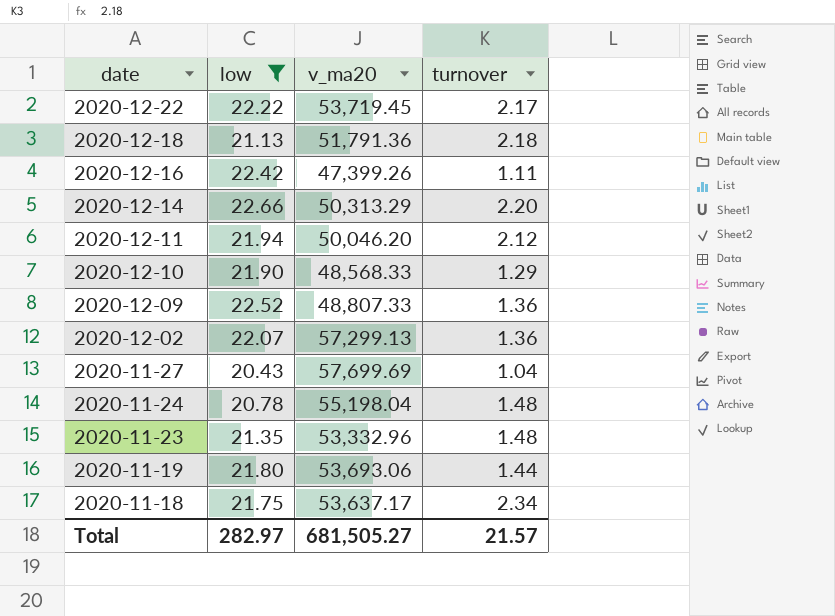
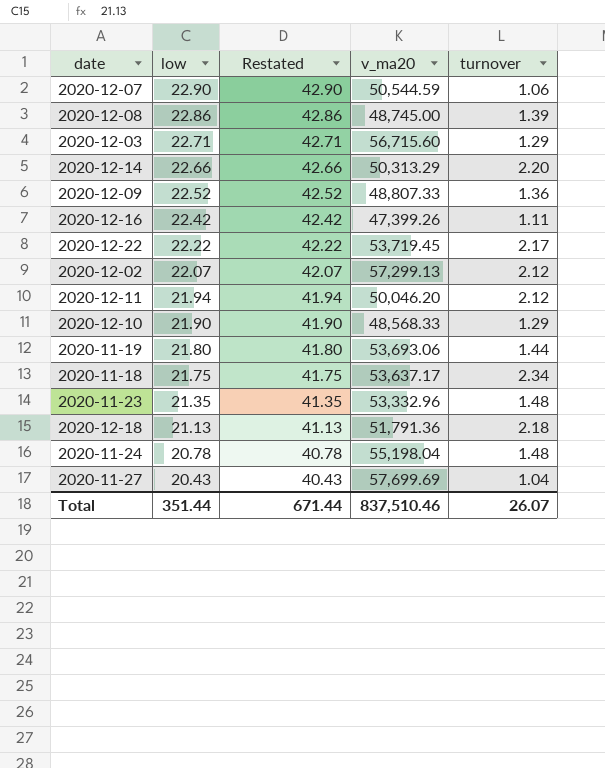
filter: low <= 22.66 -> none
row order: date descending -> low descending
column Restated | formula: none -> [low] + 20
2020-12-02 | turnover: 1.36 -> 2.12
Total | low: 282.97 -> 351.44
Total | v_ma20: 681,505.27 -> 837,510.46
Total | turnover: 21.57 -> 26.07

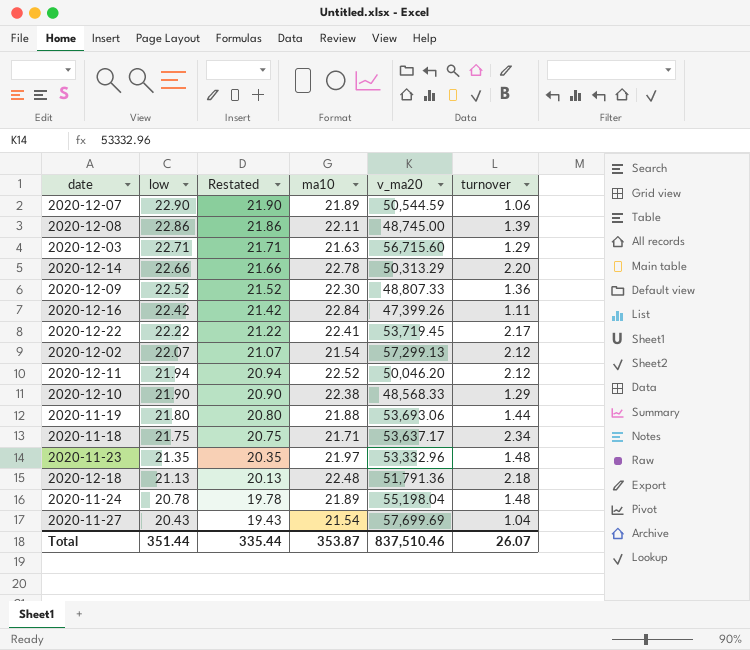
column Restated | formula: [low] + 20 -> [low] - 1
column ma10 | position: none -> 4
Total | Restated: 671.44 -> 335.44

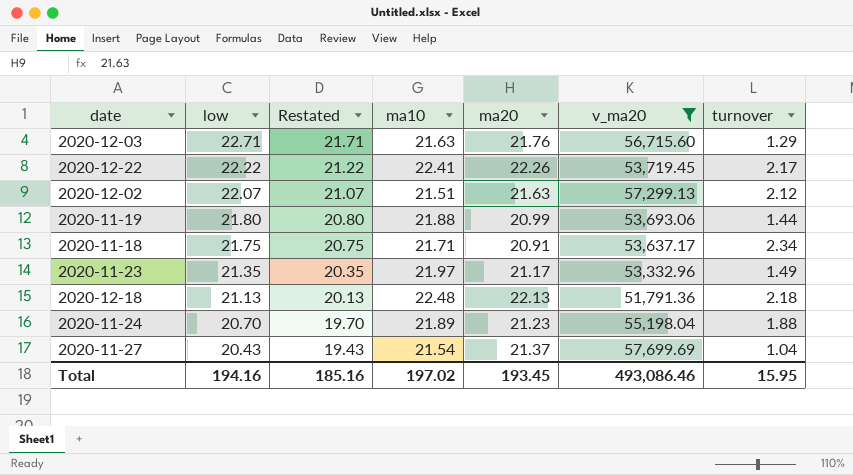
filter: none -> v_ma20 >= 51,791.36
column ma20 | position: none -> 5
2020-12-02 | ma10: 21.54 -> 21.51
2020-11-23 | turnover: 1.48 -> 1.49
2020-11-24 | low: 20.78 -> 20.70
2020-11-24 | Restated: 19.78 -> 19.70
2020-11-24 | turnover: 1.48 -> 1.88
Total | low: 351.44 -> 194.16
Total | Restated: 335.44 -> 185.16
Total | ma10: 353.87 -> 197.02
Total | v_ma20: 837,510.46 -> 493,086.46
Total | turnover: 26.07 -> 15.95

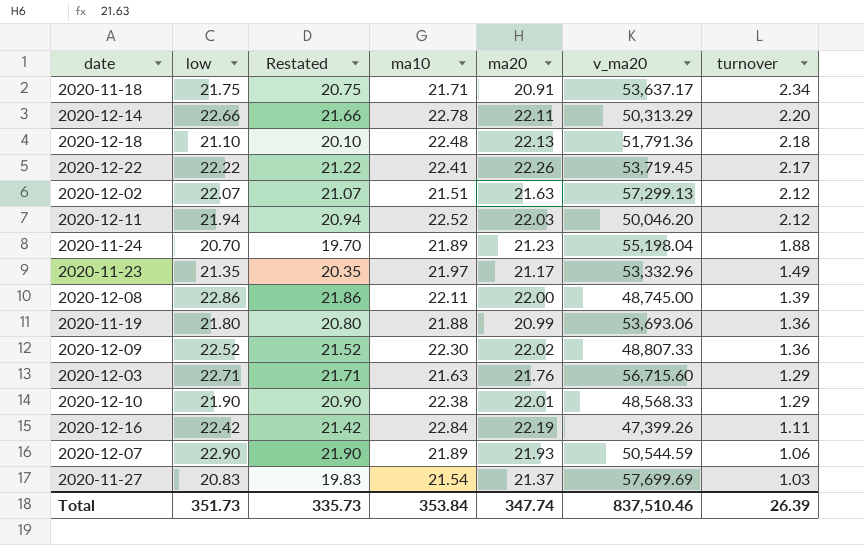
filter: v_ma20 >= 51,791.36 -> none
row order: low descending -> turnover descending
2020-12-18 | low: 21.13 -> 21.10
2020-12-18 | Restated: 20.13 -> 20.10
2020-11-19 | turnover: 1.44 -> 1.36
2020-11-27 | low: 20.43 -> 20.83
2020-11-27 | Restated: 19.43 -> 19.83
2020-11-27 | turnover: 1.04 -> 1.03
Total | low: 194.16 -> 351.73
Total | Restated: 185.16 -> 335.73
Total | ma10: 197.02 -> 353.84
Total | ma20: 193.45 -> 347.74
Total | v_ma20: 493,086.46 -> 837,510.46
Total | turnover: 15.95 -> 26.39

